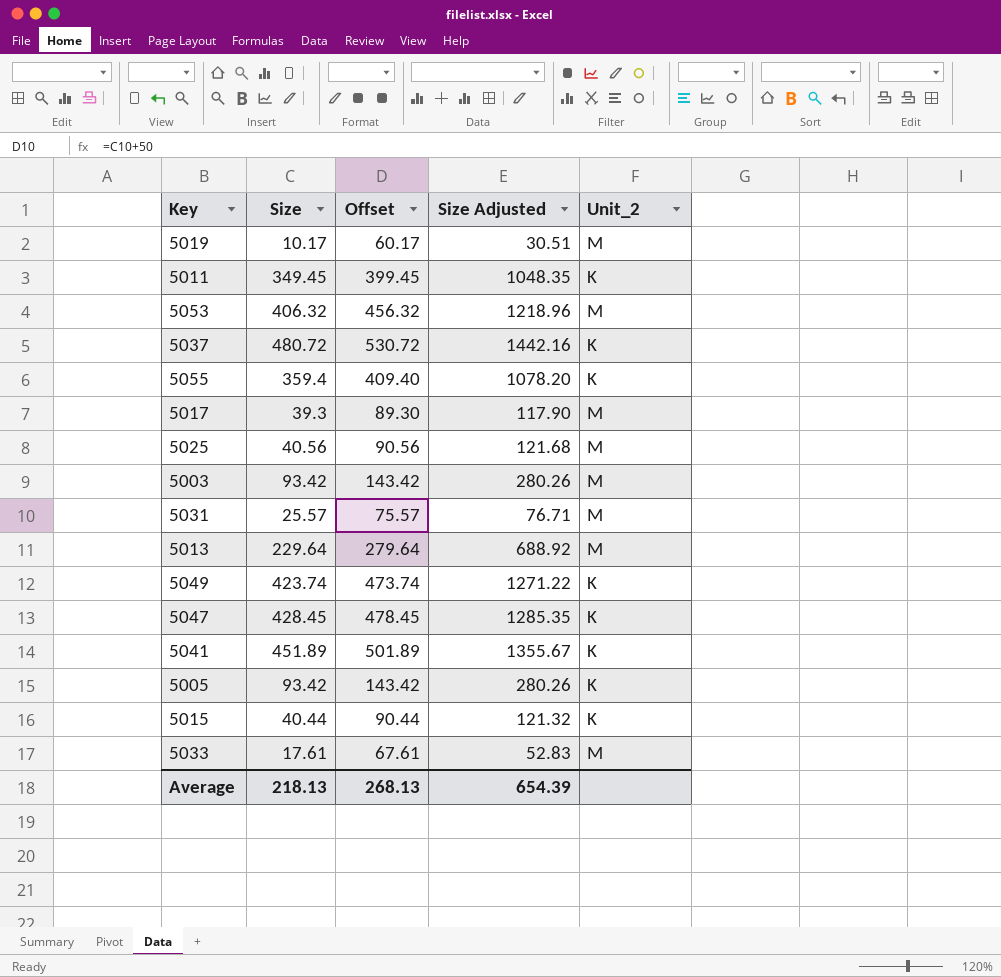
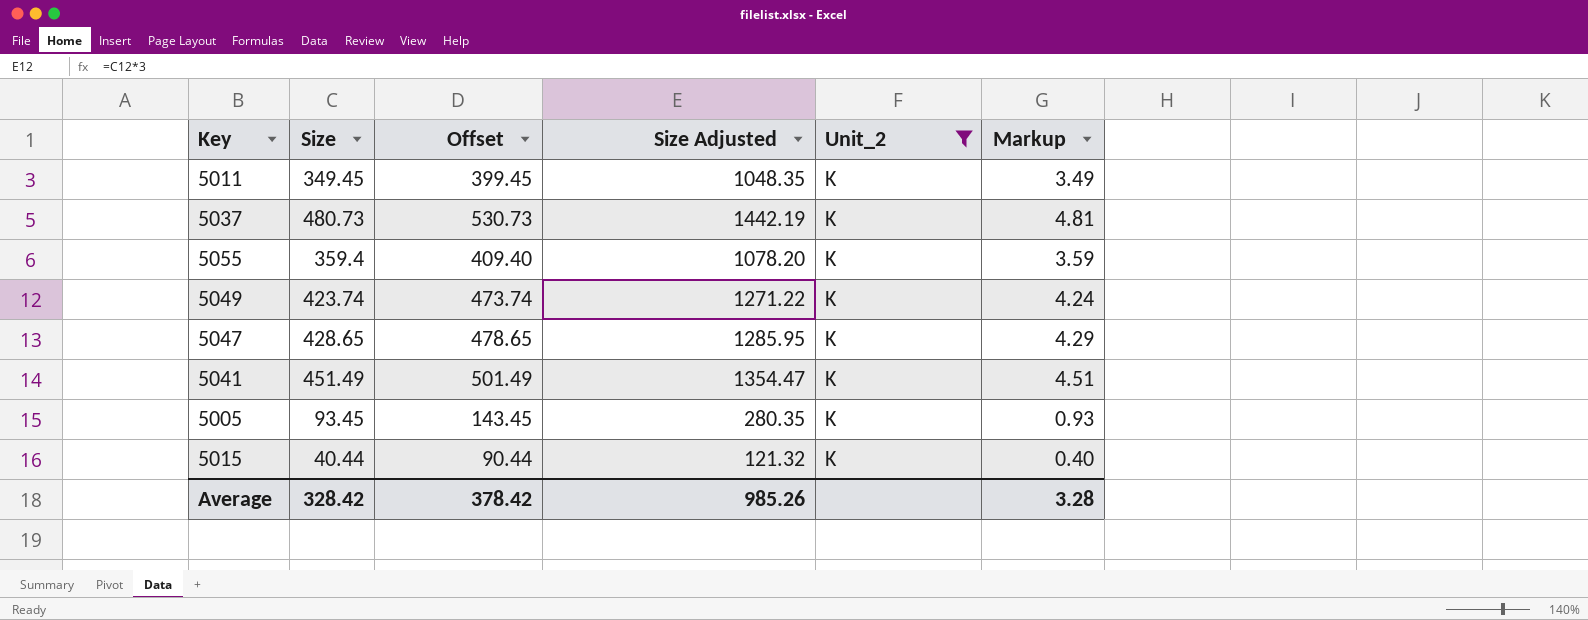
filter: none -> Unit_2 = K
column Markup | formula: none -> [Size] * 0.01
5037 | Size: 480.72 -> 480.73
5037 | Offset: 530.72 -> 530.73
5037 | Size Adjusted: 1442.16 -> 1442.19
5047 | Size: 428.45 -> 428.65
5047 | Offset: 478.45 -> 478.65
5047 | Size Adjusted: 1285.35 -> 1285.95
5041 | Size: 451.89 -> 451.49
5041 | Offset: 501.89 -> 501.49
5041 | Size Adjusted: 1355.67 -> 1354.47
5005 | Size: 93.42 -> 93.45
5005 | Offset: 143.42 -> 143.45
5005 | Size Adjusted: 280.26 -> 280.35
Average | Size: 218.13 -> 328.42
Average | Offset: 268.13 -> 378.42
Average | Size Adjusted: 654.39 -> 985.26

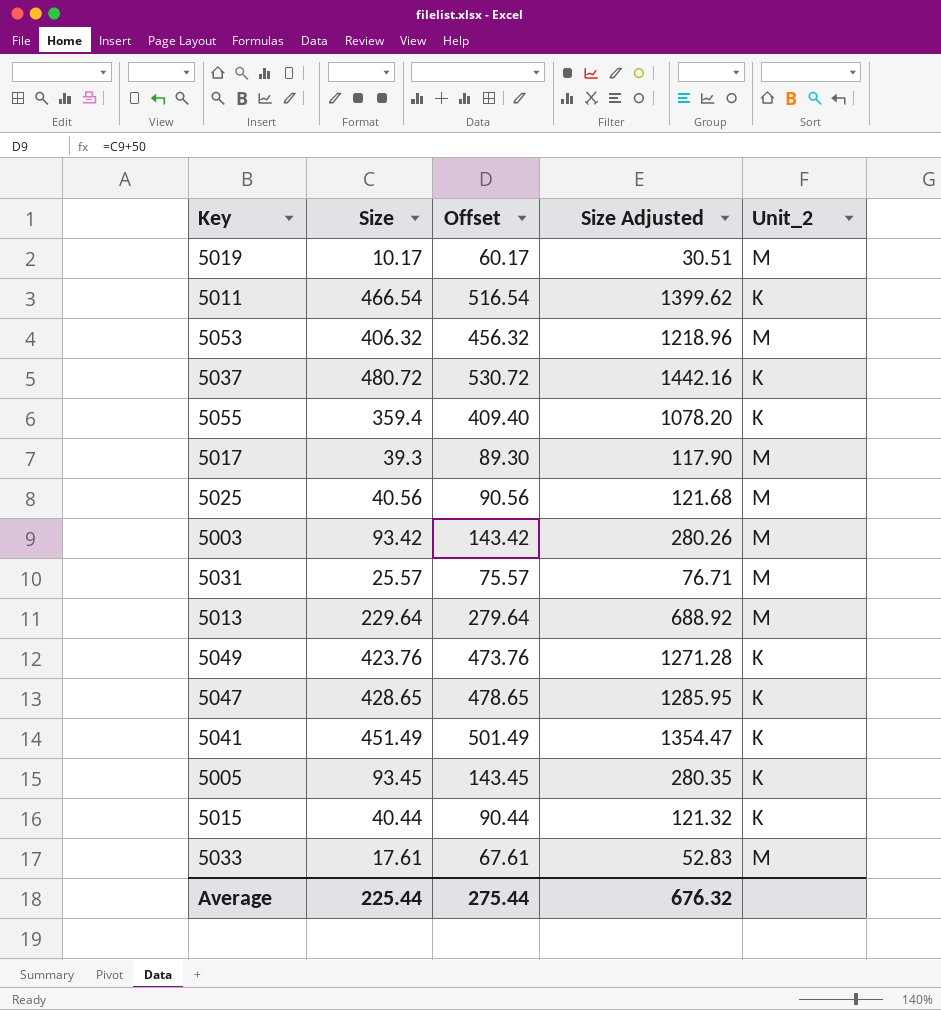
filter: Unit_2 = K -> none
column Markup | formula: [Size] * 0.01 -> none
5011 | Size: 349.45 -> 466.54
5011 | Offset: 399.45 -> 516.54
5011 | Size Adjusted: 1048.35 -> 1399.62
5037 | Size: 480.73 -> 480.72
5037 | Offset: 530.73 -> 530.72
5037 | Size Adjusted: 1442.19 -> 1442.16
5049 | Size: 423.74 -> 423.76
5049 | Offset: 473.74 -> 473.76
5049 | Size Adjusted: 1271.22 -> 1271.28
Average | Size: 328.42 -> 225.44
Average | Offset: 378.42 -> 275.44
Average | Size Adjusted: 985.26 -> 676.32

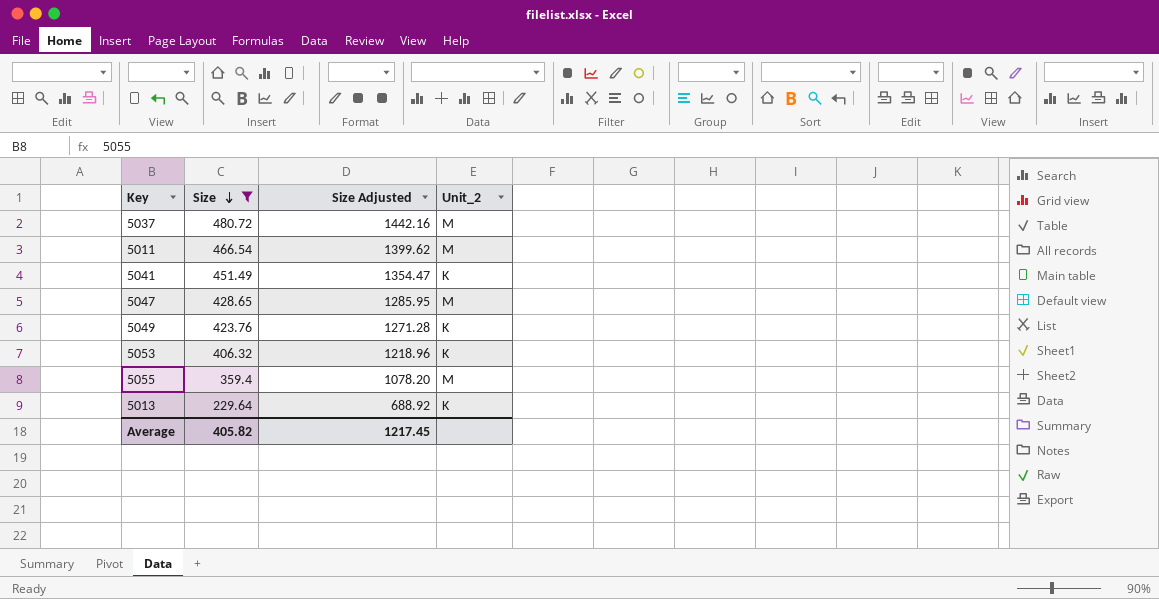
filter: none -> Size >= 229.64
row order: none -> Size descending
column Offset | formula: [Size] + 50 -> none
5037 | Unit_2: K -> M
5011 | Unit_2: K -> M
5047 | Unit_2: K -> M
5053 | Unit_2: M -> K
5055 | Unit_2: K -> M
5013 | Unit_2: M -> K
Average | Size: 225.44 -> 405.82
Average | Size Adjusted: 676.32 -> 1217.45

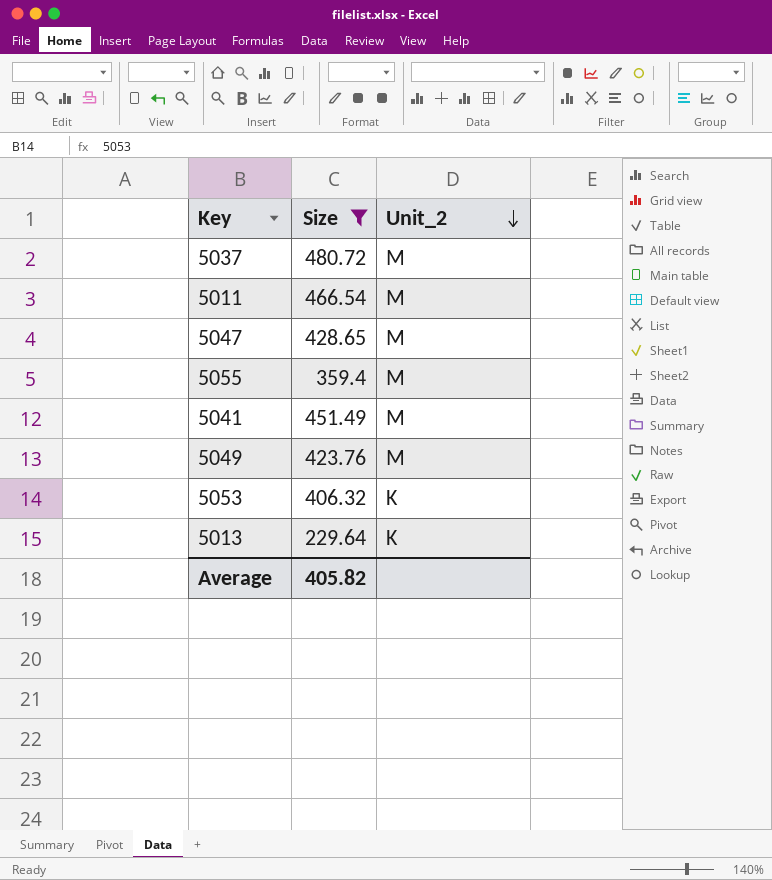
row order: Size descending -> Unit_2 descending
column Size Adjusted | formula: [Size] * 3 -> none
5041 | Unit_2: K -> M
5049 | Unit_2: K -> M

